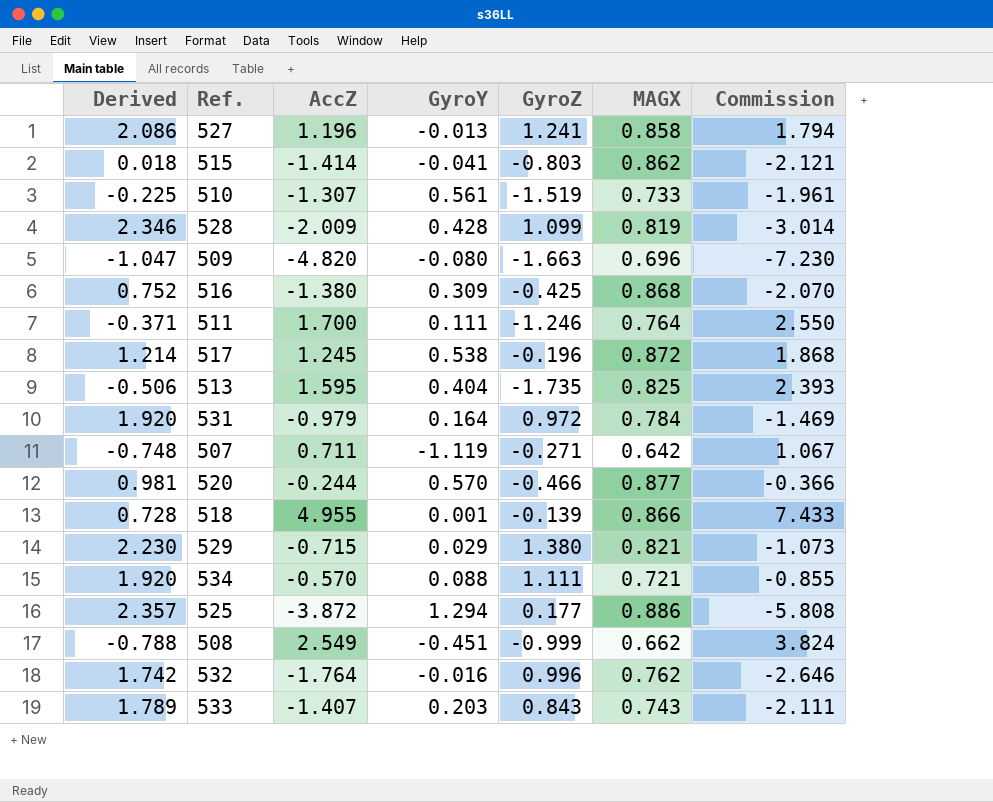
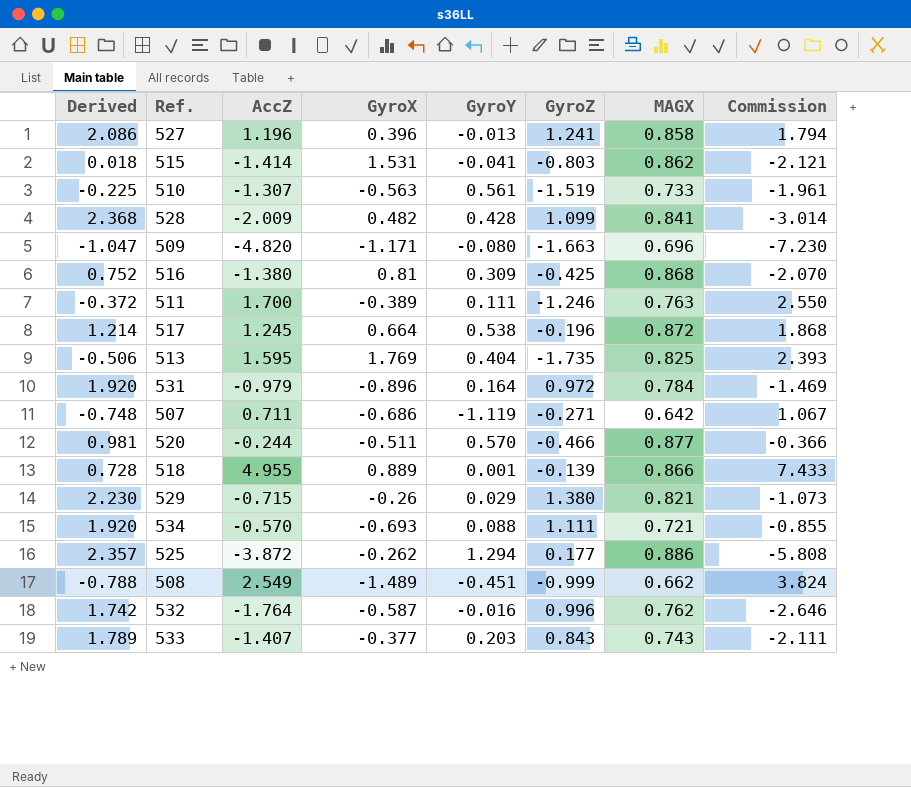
column GyroX | position: none -> 4
528 | Derived: 2.346 -> 2.368
528 | MAGX: 0.819 -> 0.841
511 | Derived: -0.371 -> -0.372
511 | MAGX: 0.764 -> 0.763

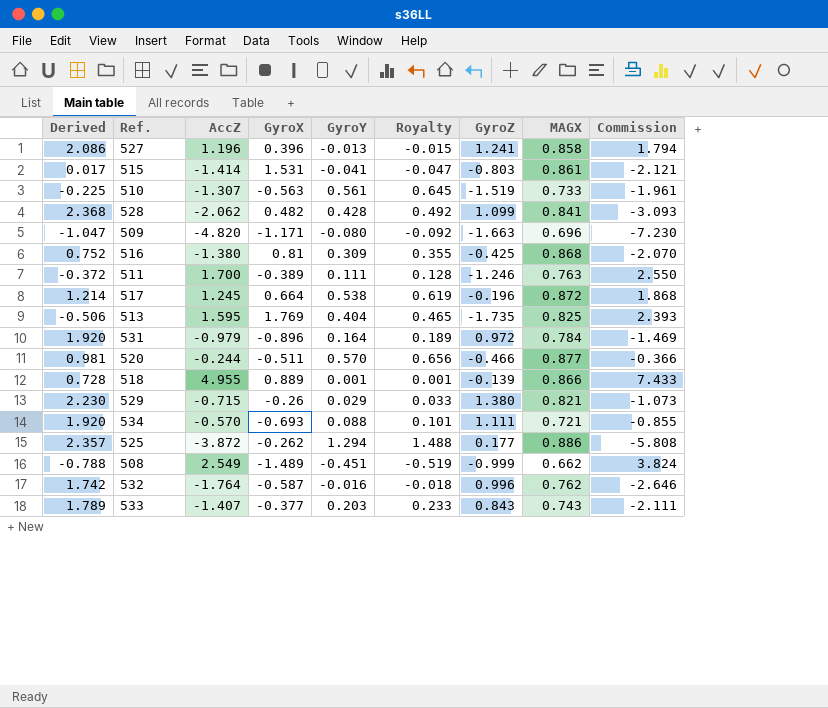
column Royalty | formula: none -> [GyroY] * 1.15
row 507: -0.748 | 0.711 | -0.686 | -1.119 | -0.271 | 0.642 | 1.067 -> none
515 | Derived: 0.018 -> 0.017
515 | MAGX: 0.862 -> 0.861
528 | AccZ: -2.009 -> -2.062
528 | Commission: -3.014 -> -3.093

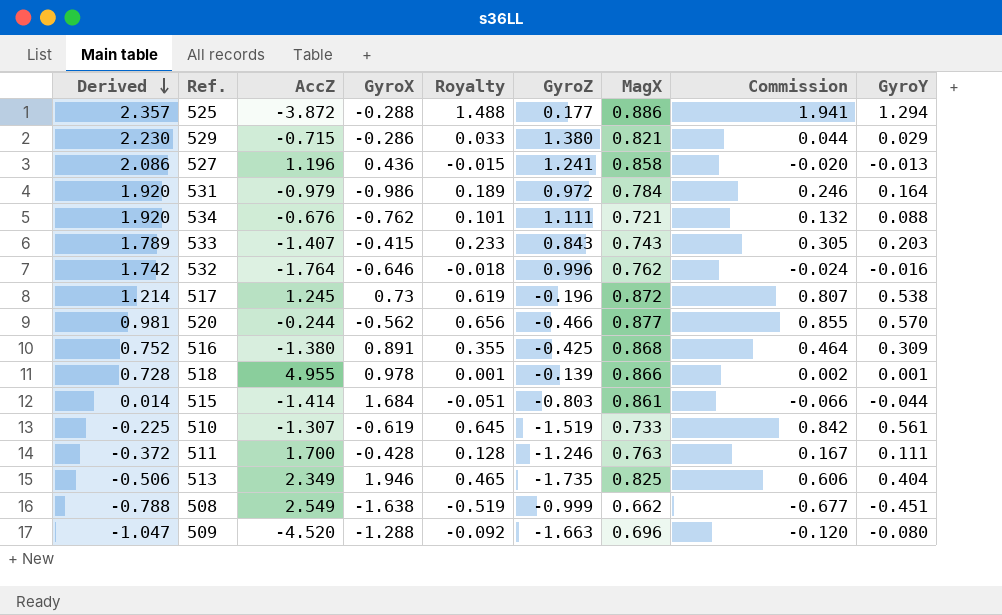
row order: none -> Derived descending
column name: MAGX -> MagX
column Commission | formula: [AccZ] * 1.5 -> [GyroY] * 1.5
column GyroY | position: 5 -> 9
row 528: 2.368 | -2.062 | 0.482 | 0.428 | 0.492 | 1.099 | 0.841 | -3.093 -> none
525 | GyroX: -0.262 -> -0.288
529 | GyroX: -0.26 -> -0.286
527 | GyroX: 0.396 -> 0.436
531 | GyroX: -0.896 -> -0.986
534 | AccZ: -0.570 -> -0.676
534 | GyroX: -0.693 -> -0.762
533 | GyroX: -0.377 -> -0.415
532 | GyroX: -0.587 -> -0.646
517 | GyroX: 0.664 -> 0.73
520 | GyroX: -0.511 -> -0.562
516 | GyroX: 0.81 -> 0.891
518 | GyroX: 0.889 -> 0.978
515 | Derived: 0.017 -> 0.014
515 | GyroX: 1.531 -> 1.684
515 | Royalty: -0.047 -> -0.051
515 | GyroY: -0.041 -> -0.044
510 | GyroX: -0.563 -> -0.619
511 | GyroX: -0.389 -> -0.428
513 | AccZ: 1.595 -> 2.349
513 | GyroX: 1.769 -> 1.946
508 | GyroX: -1.489 -> -1.638
509 | AccZ: -4.820 -> -4.520
509 | GyroX: -1.171 -> -1.288

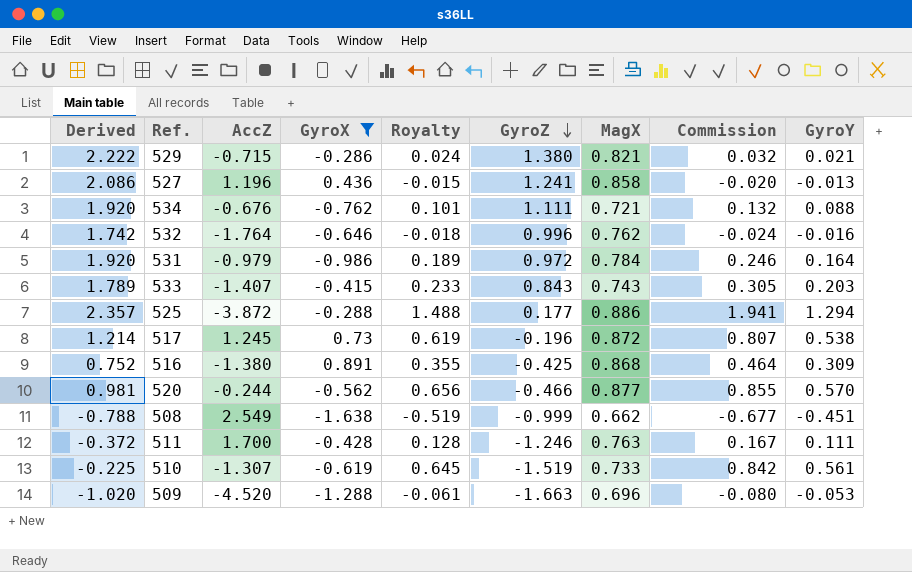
filter: none -> GyroX <= 0.891
row order: Derived descending -> GyroZ descending
529 | Derived: 2.230 -> 2.222
529 | Royalty: 0.033 -> 0.024
529 | Commission: 0.044 -> 0.032
529 | GyroY: 0.029 -> 0.021
509 | Derived: -1.047 -> -1.020
509 | Royalty: -0.092 -> -0.061
509 | Commission: -0.120 -> -0.080
509 | GyroY: -0.080 -> -0.053

